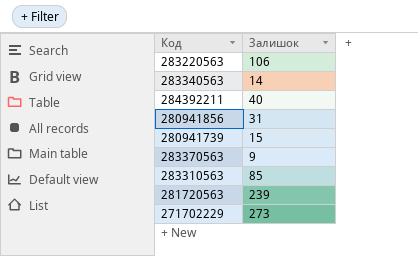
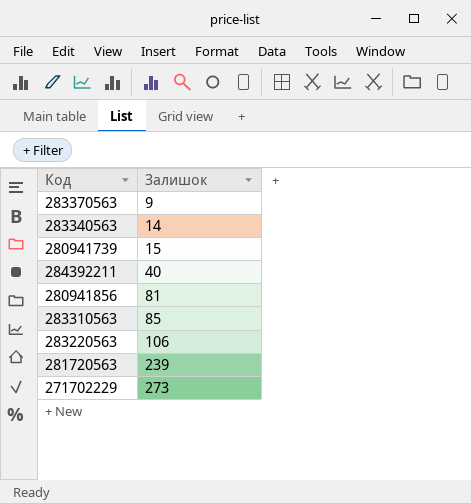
row order: none -> Залишок ascending
280941856 | Залишок: 31 -> 81

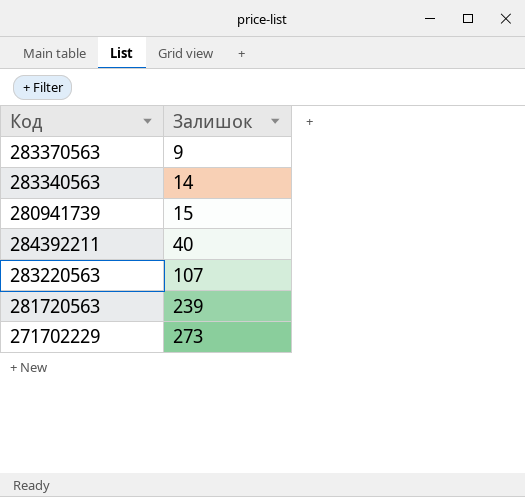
row 280941856: 81 -> none
row 283310563: 85 -> none
283220563 | Залишок: 106 -> 107

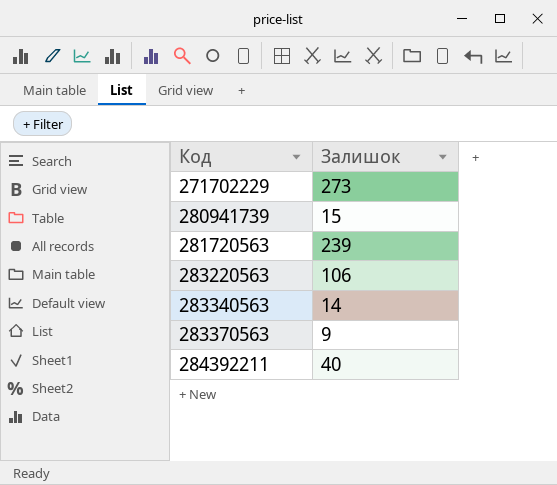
row order: Залишок ascending -> Код ascending
283220563 | Залишок: 107 -> 106

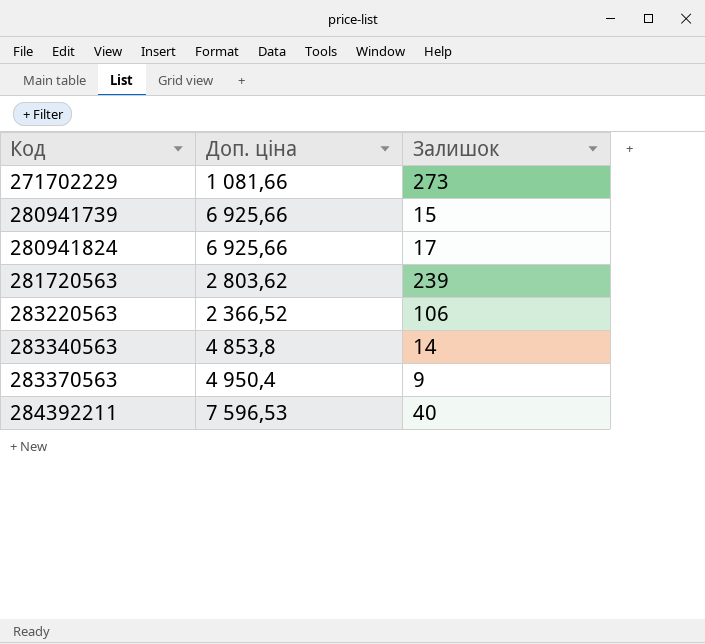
column Доп. ціна | position: none -> 2
row 280941824: none -> 6 925,66 | 17

